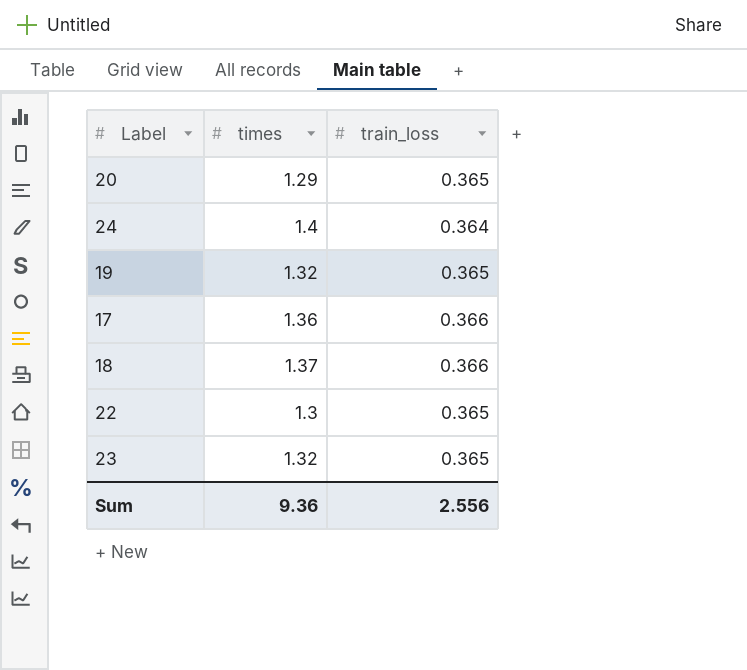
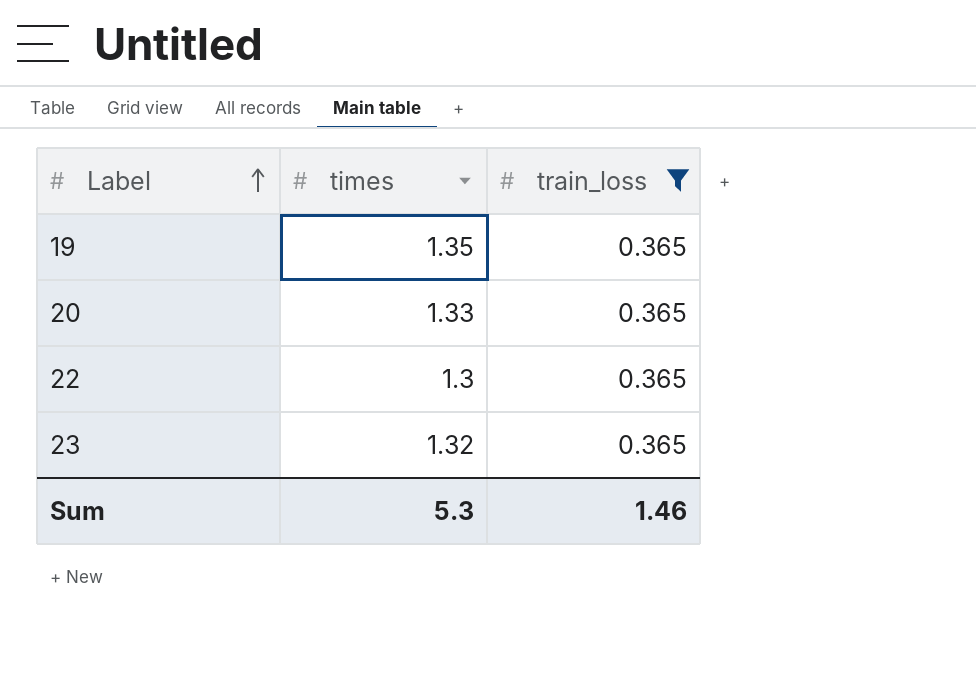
filter: none -> train_loss = 0.365
row order: none -> Label ascending
19 | times: 1.32 -> 1.35
20 | times: 1.29 -> 1.33
Sum | times: 9.36 -> 5.3
Sum | train_loss: 2.556 -> 1.46

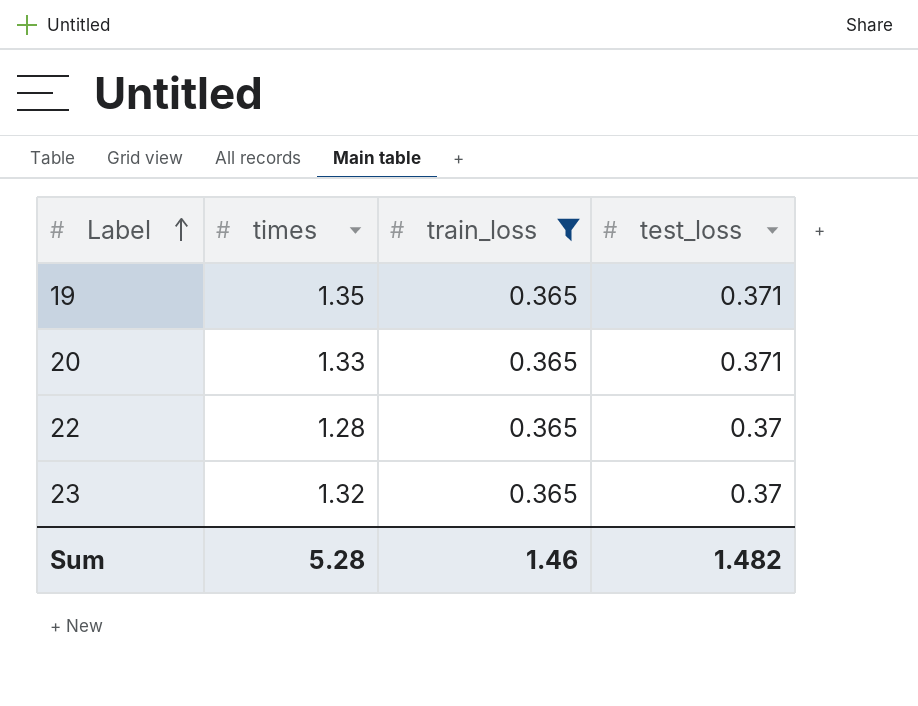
column test_loss | position: none -> 4
22 | times: 1.3 -> 1.28
Sum | times: 5.3 -> 5.28

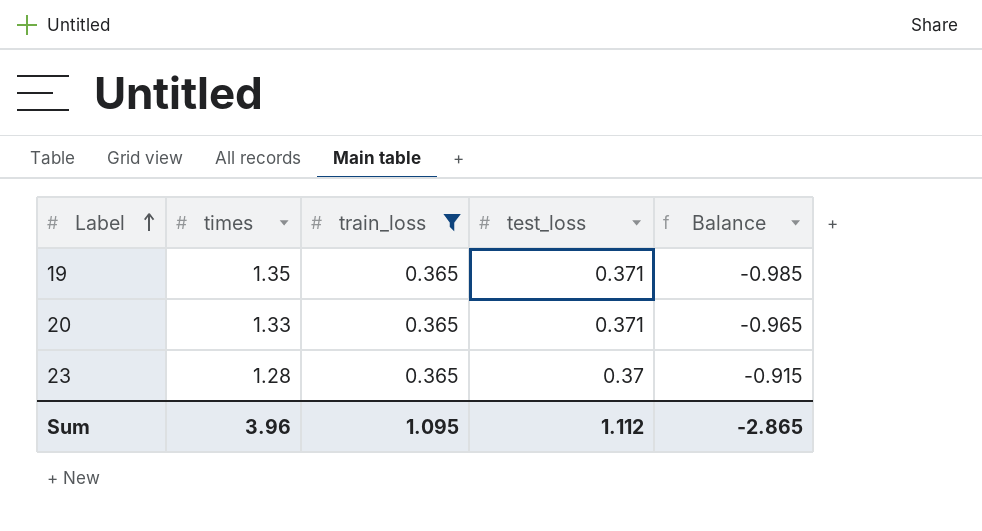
column Balance | formula: none -> [train_loss] - [times]
row 22: 1.28 | 0.365 | 0.37 -> none
23 | times: 1.32 -> 1.28
Sum | times: 5.28 -> 3.96
Sum | train_loss: 1.46 -> 1.095
Sum | test_loss: 1.482 -> 1.112

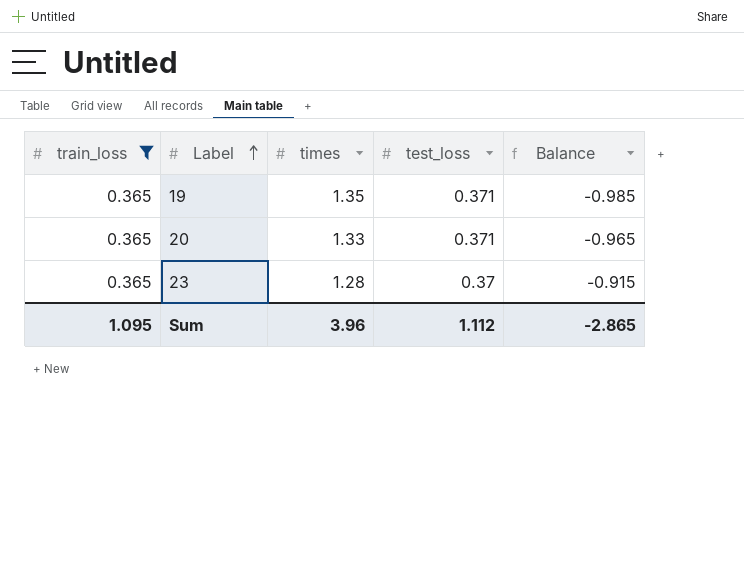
column train_loss | position: 3 -> 1

